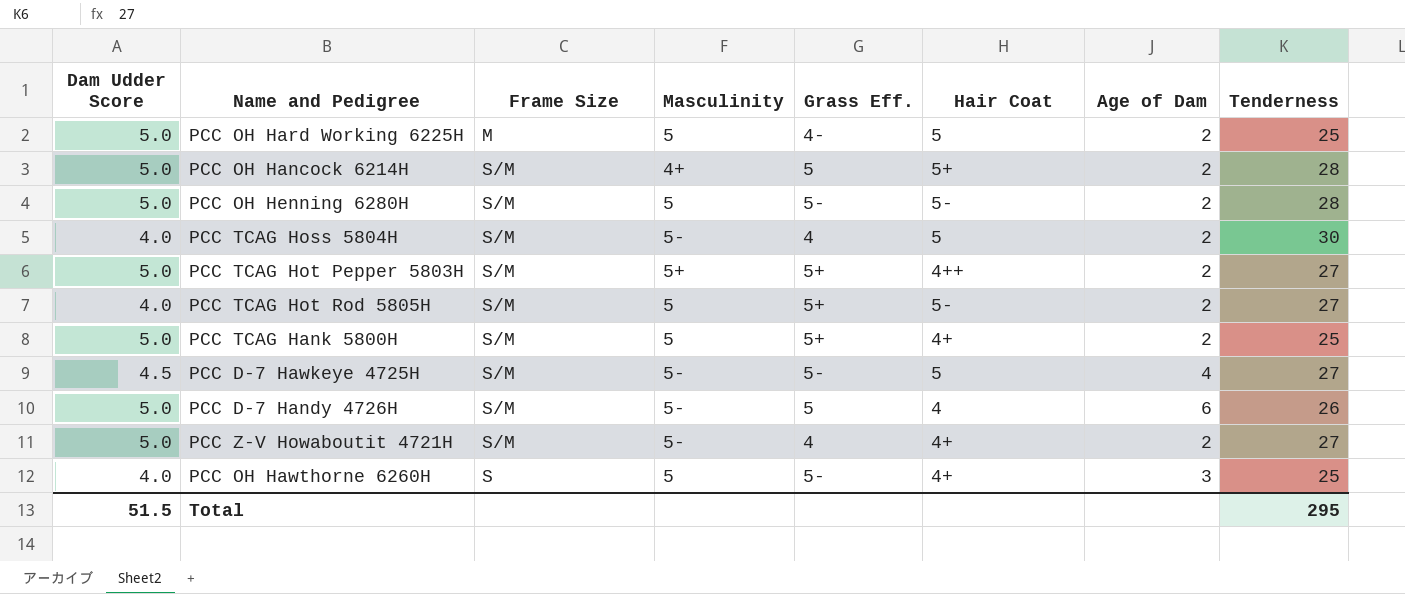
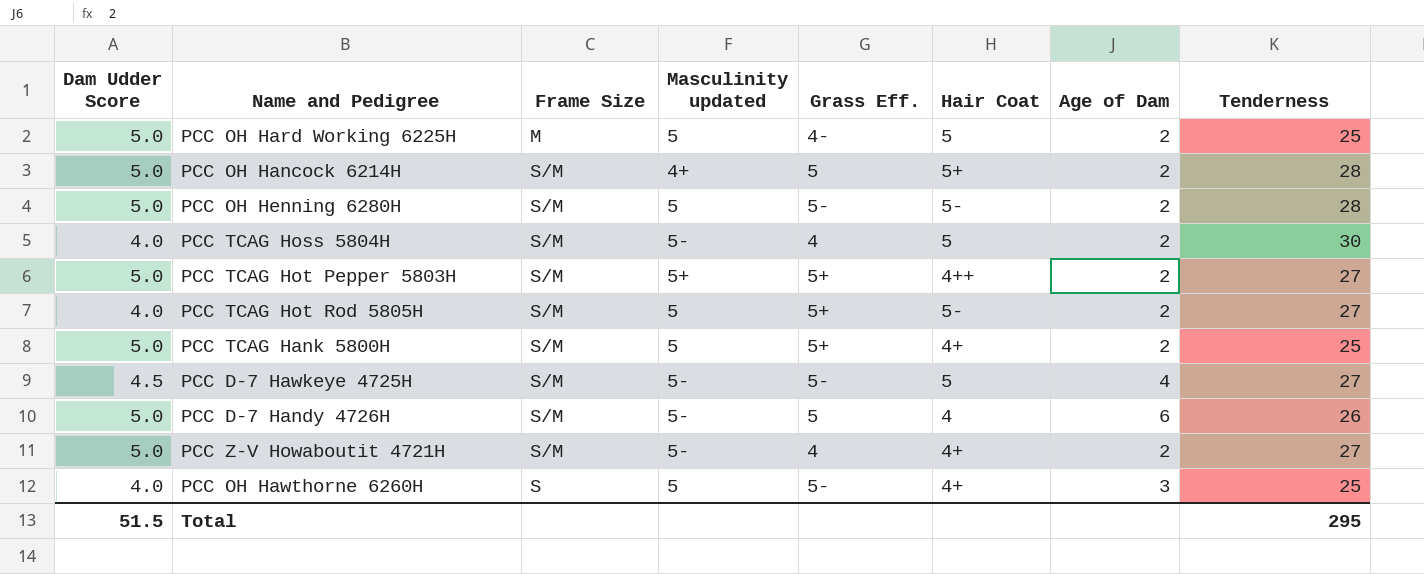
column name: Masculinity -> Masculinity updated

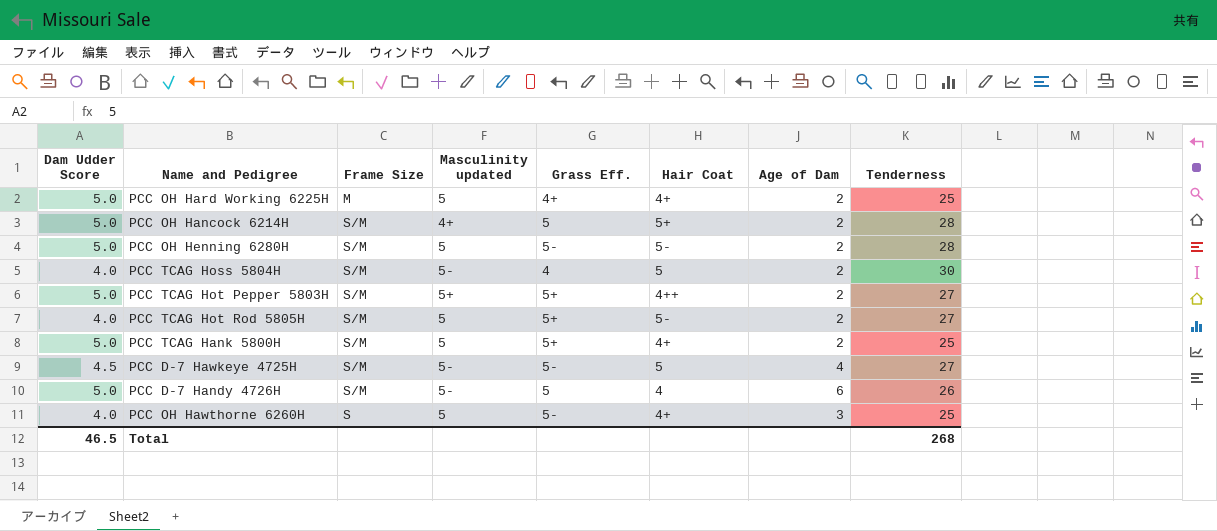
row PCC Z-V Howaboutit 4721H: 5.0 | S/M | 5- | 4 | 4+ | 2 | 27 -> none
PCC OH Hard Working 6225H | Grass Eff.: 4- -> 4+
PCC OH Hard Working 6225H | Hair Coat: 5 -> 4+
Total | Dam Udder Score: 51.5 -> 46.5
Total | Tenderness: 295 -> 268

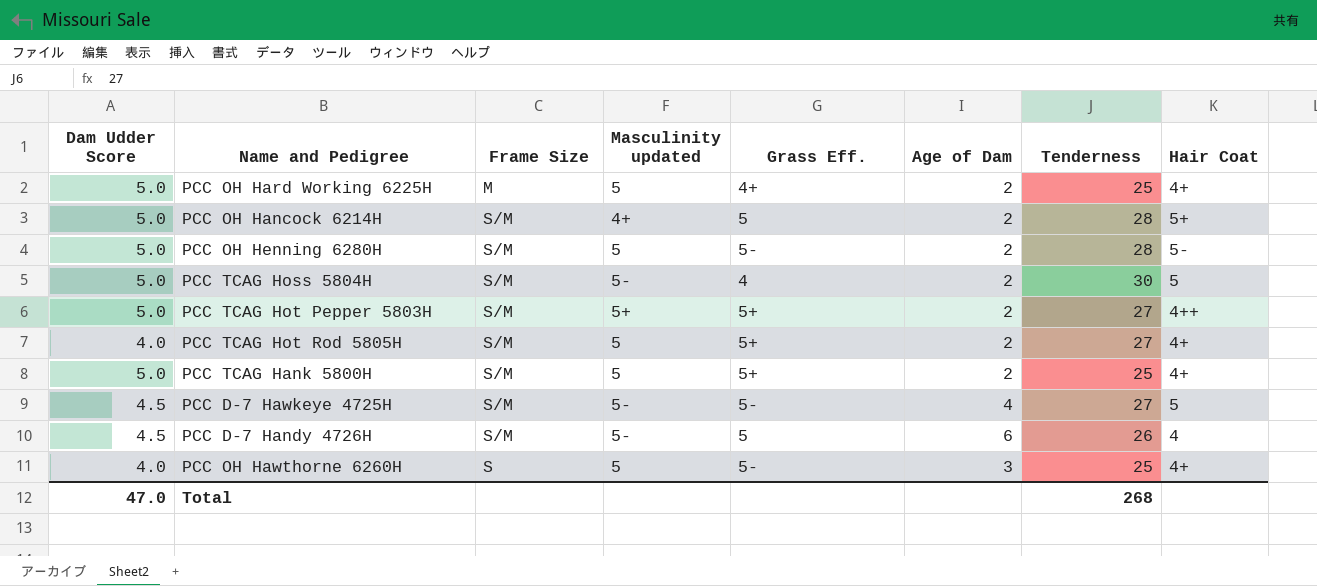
column Hair Coat | position: 6 -> 8
PCC TCAG Hoss 5804H | Dam Udder Score: 4.0 -> 5.0
PCC TCAG Hot Rod 5805H | Hair Coat: 5- -> 4+
PCC D-7 Handy 4726H | Dam Udder Score: 5.0 -> 4.5
Total | Dam Udder Score: 46.5 -> 47.0

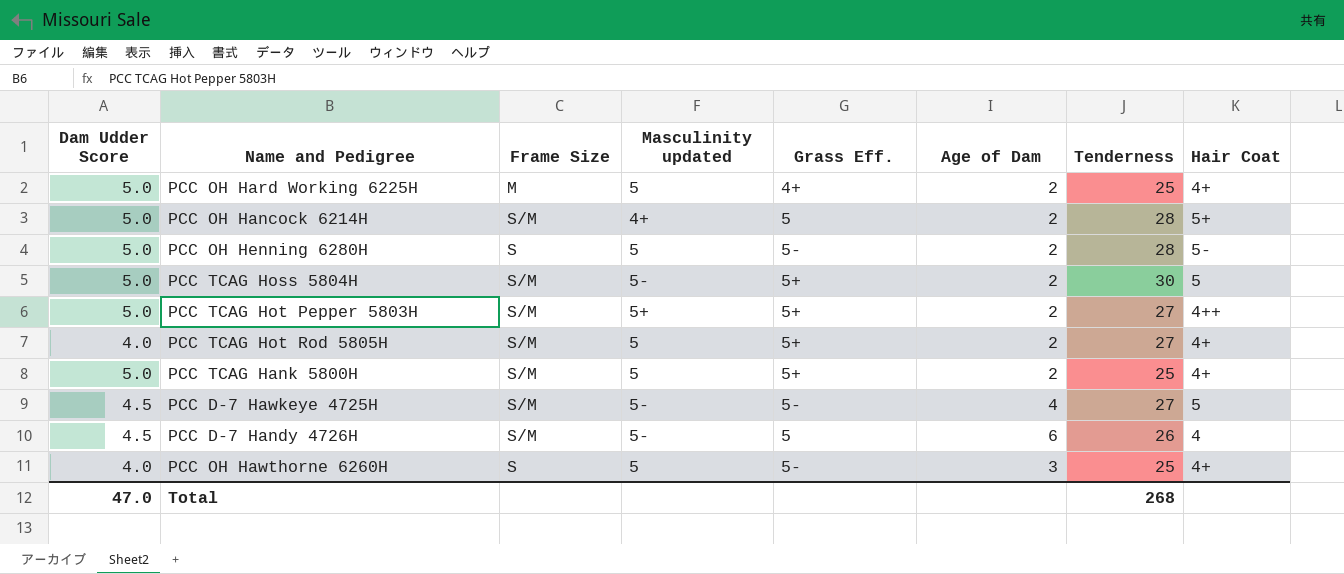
PCC OH Henning 6280H | Frame Size: S/M -> S
PCC TCAG Hoss 5804H | Grass Eff.: 4 -> 5+

